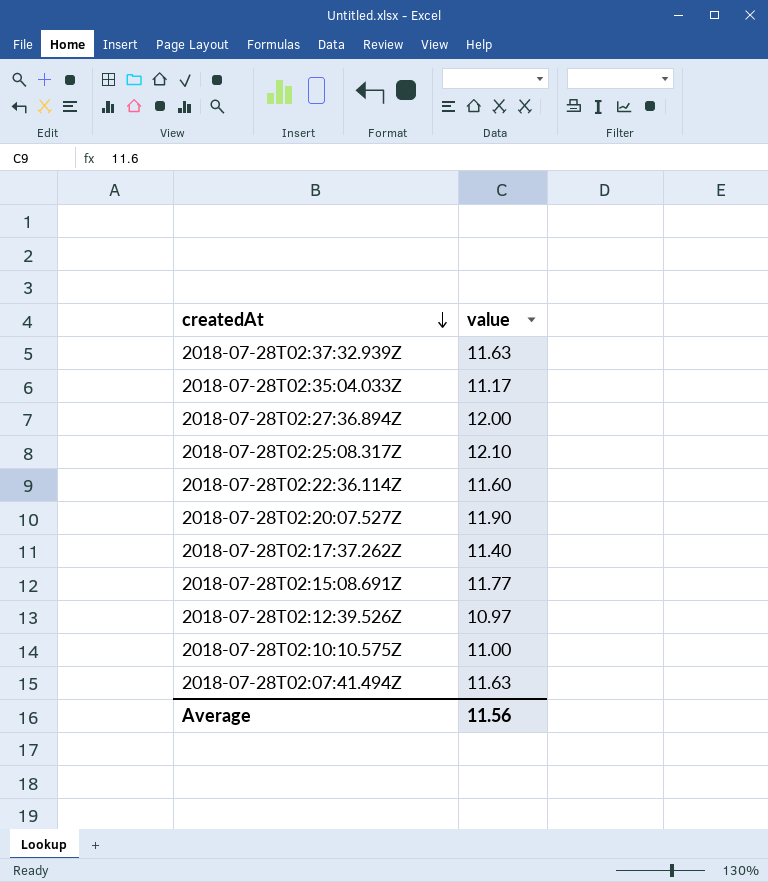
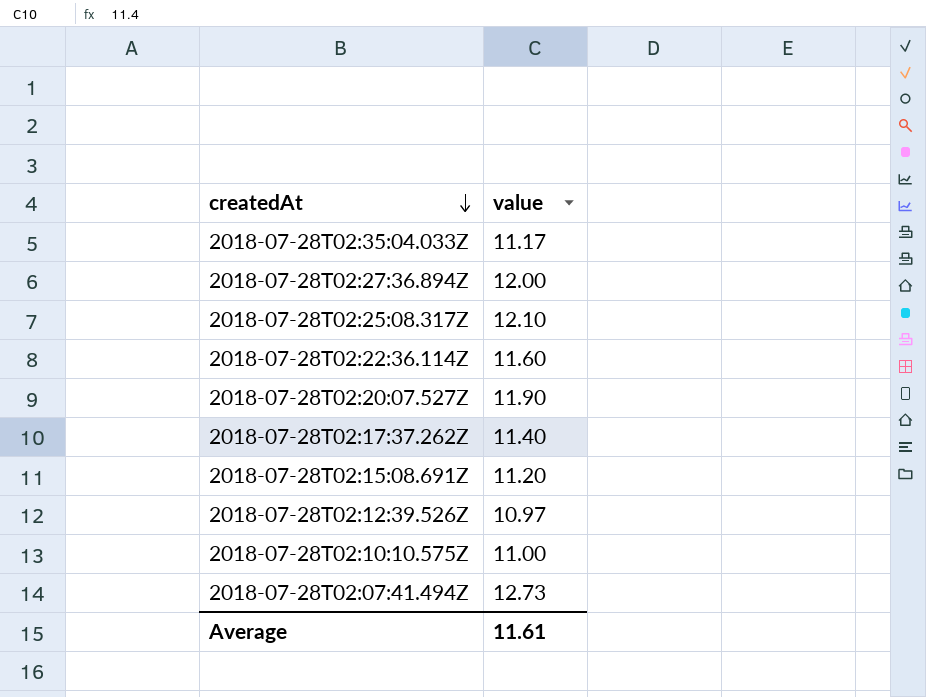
row 2018-07-28T02:37:32.939Z: 11.63 -> none
2018-07-28T02:15:08.691Z | value: 11.77 -> 11.20
2018-07-28T02:07:41.494Z | value: 11.63 -> 12.73
Average | value: 11.56 -> 11.61

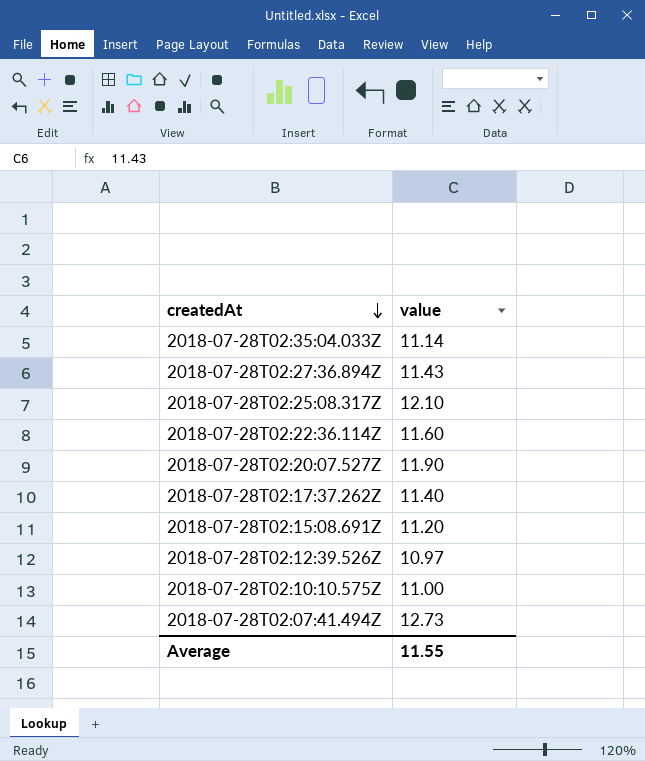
2018-07-28T02:35:04.033Z | value: 11.17 -> 11.14
2018-07-28T02:27:36.894Z | value: 12.00 -> 11.43
Average | value: 11.61 -> 11.55

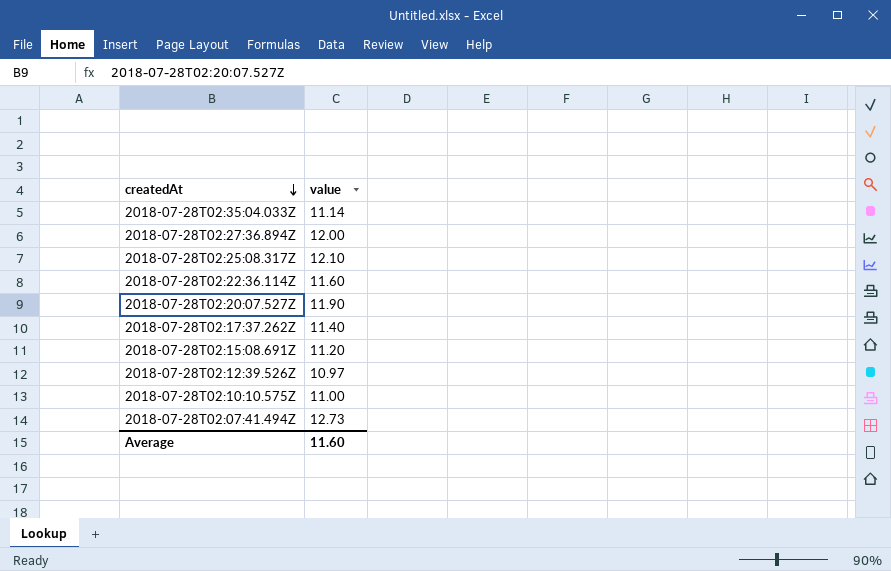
2018-07-28T02:27:36.894Z | value: 11.43 -> 12.00
Average | value: 11.55 -> 11.60

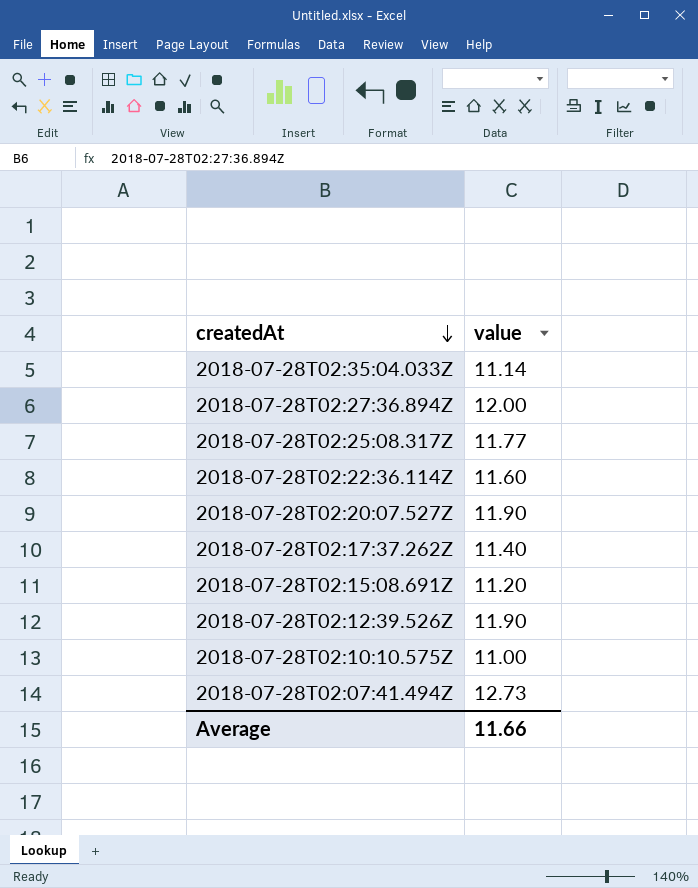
2018-07-28T02:25:08.317Z | value: 12.10 -> 11.77
2018-07-28T02:12:39.526Z | value: 10.97 -> 11.90
Average | value: 11.60 -> 11.66

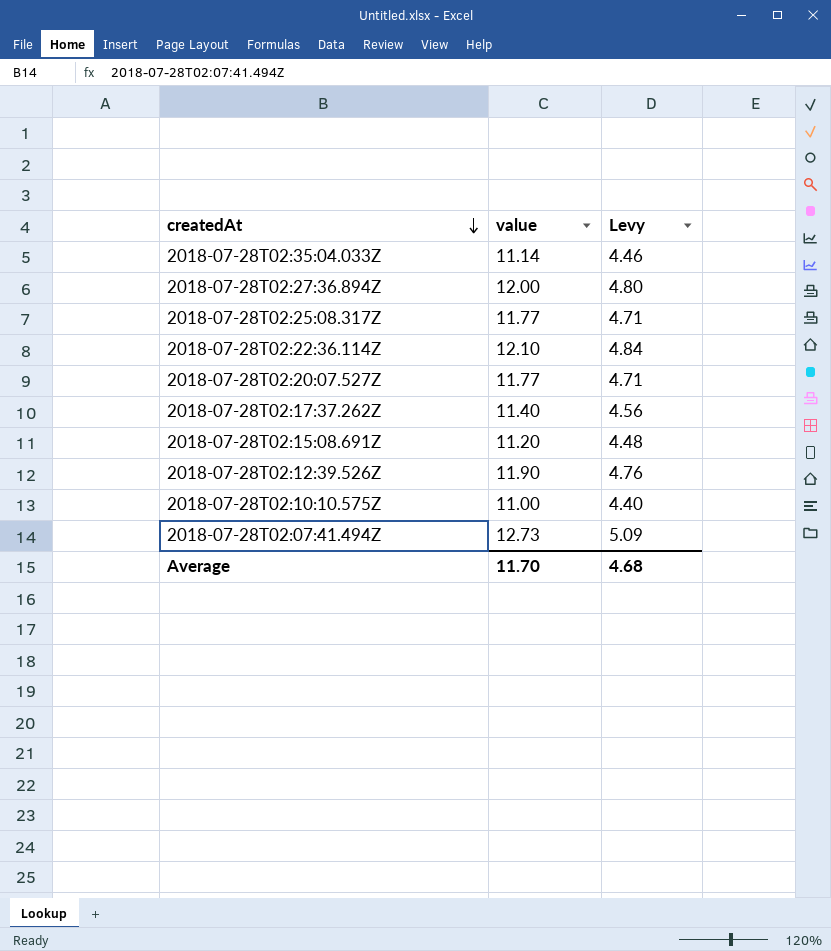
column Levy | formula: none -> [value] * 0.4
2018-07-28T02:22:36.114Z | value: 11.60 -> 12.10
2018-07-28T02:20:07.527Z | value: 11.90 -> 11.77
Average | value: 11.66 -> 11.70

